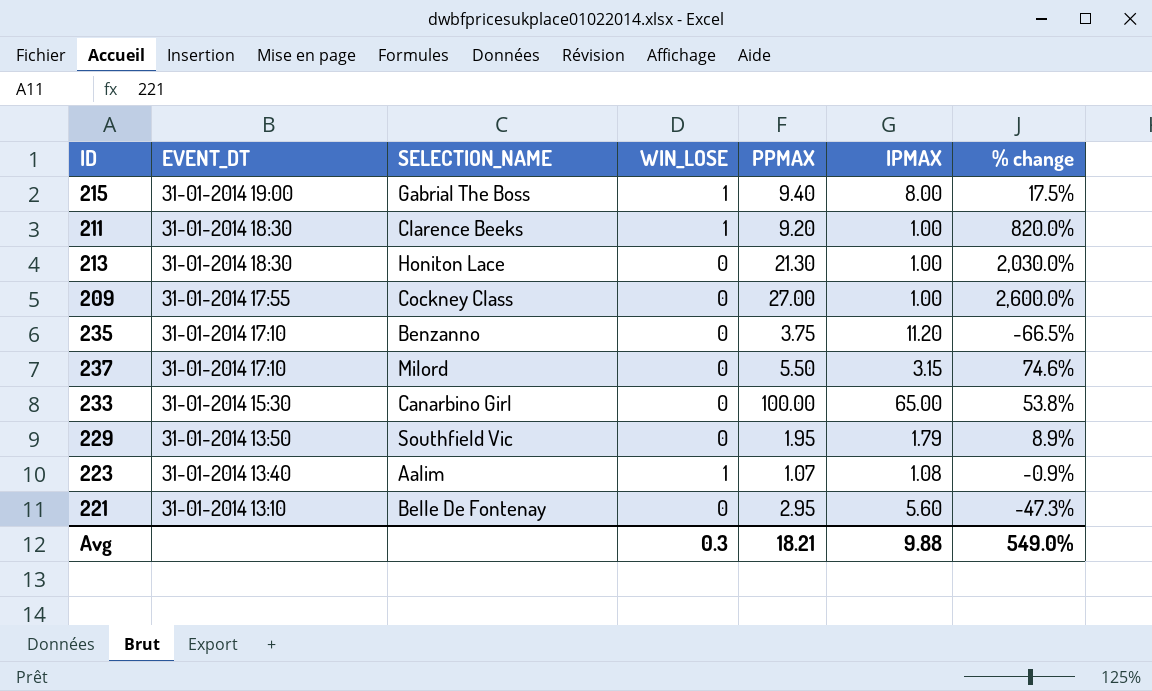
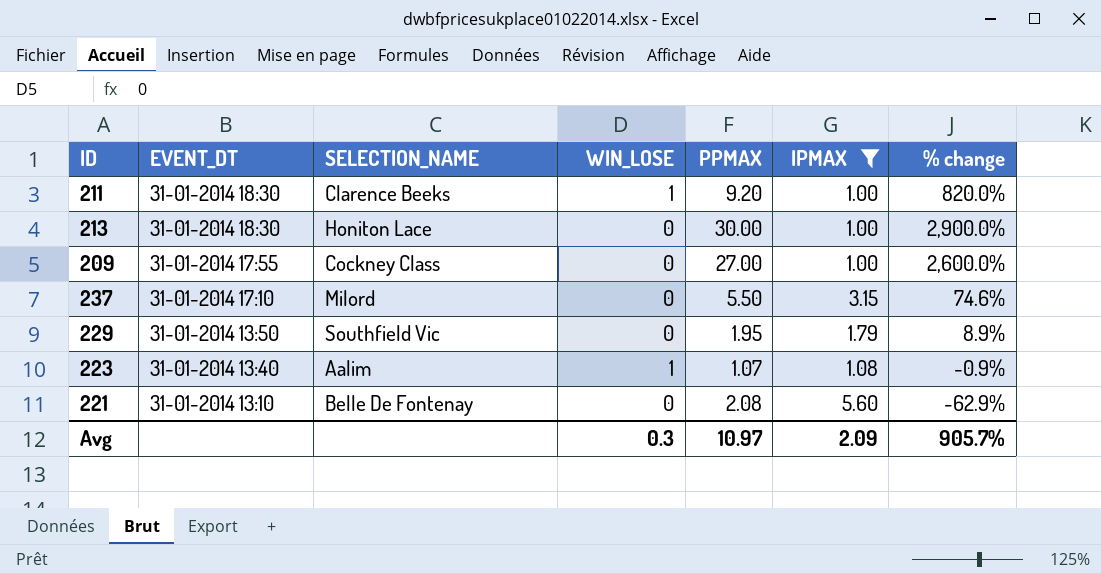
filter: none -> IPMAX <= 5.60
213 | PPMAX: 21.30 -> 30.00
213 | % change: 2,030.0% -> 2,900.0%
221 | PPMAX: 2.95 -> 2.08
221 | % change: -47.3% -> -62.9%
Avg | PPMAX: 18.21 -> 10.97
Avg | IPMAX: 9.88 -> 2.09
Avg | % change: 549.0% -> 905.7%

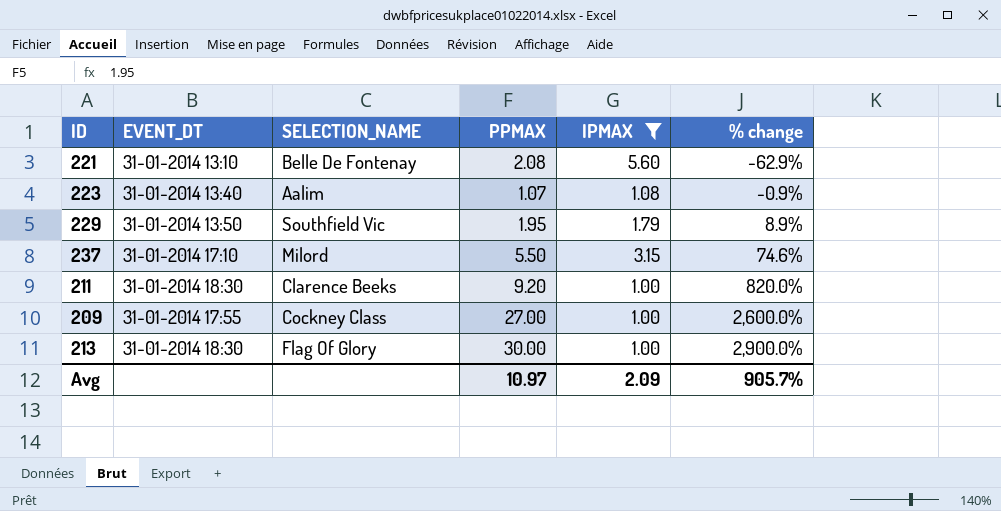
row order: EVENT_DT descending -> % change ascending
column WIN_LOSE | position: 4 -> none
213 | SELECTION_NAME: Honiton Lace -> Flag Of Glory

